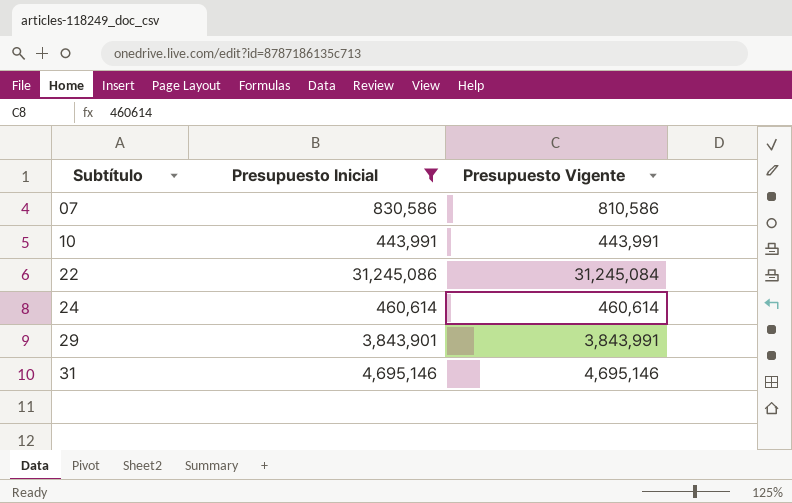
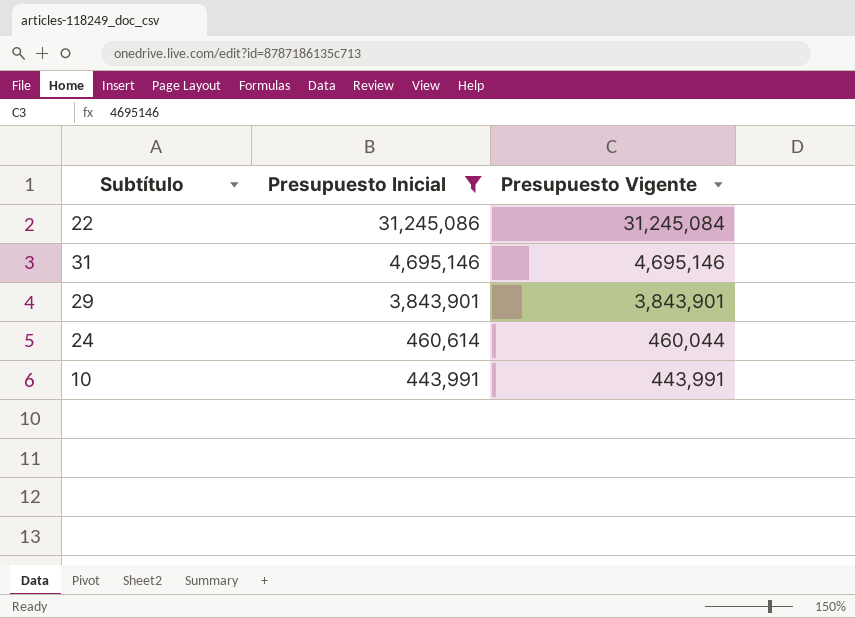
row order: Subtítulo ascending -> Presupuesto Inicial descending
row 07: 830,586 | 810,586 -> none
29 | Presupuesto Vigente: 3,843,991 -> 3,843,901
24 | Presupuesto Vigente: 460,614 -> 460,044

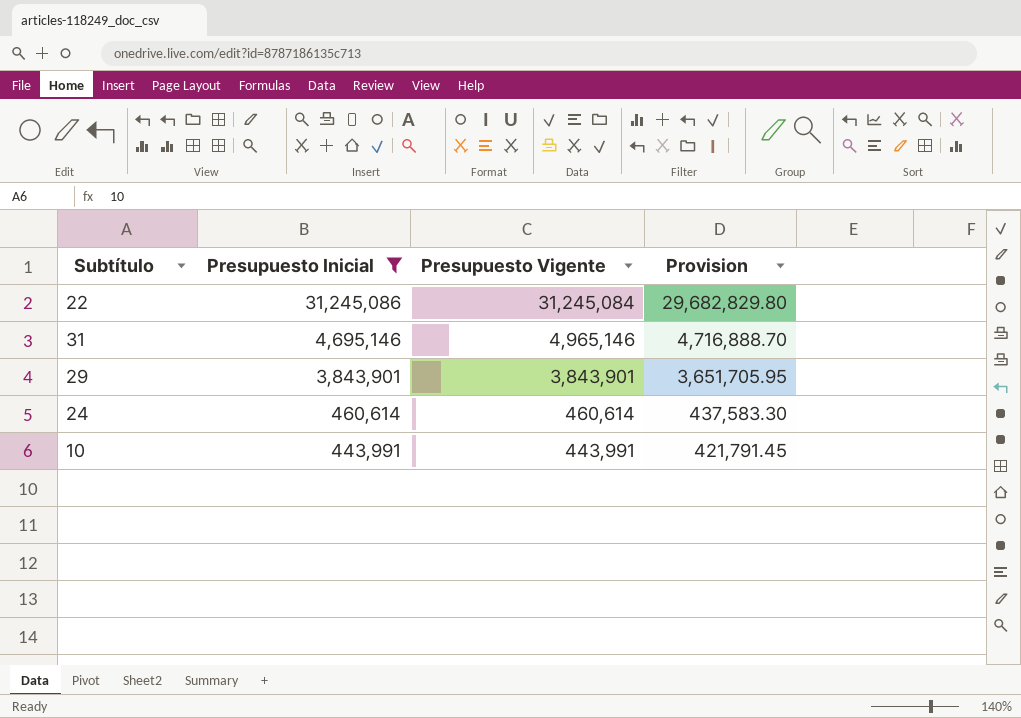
column Provision | formula: none -> [Presupuesto Vigente] * 0.95
31 | Presupuesto Vigente: 4,695,146 -> 4,965,146
24 | Presupuesto Vigente: 460,044 -> 460,614

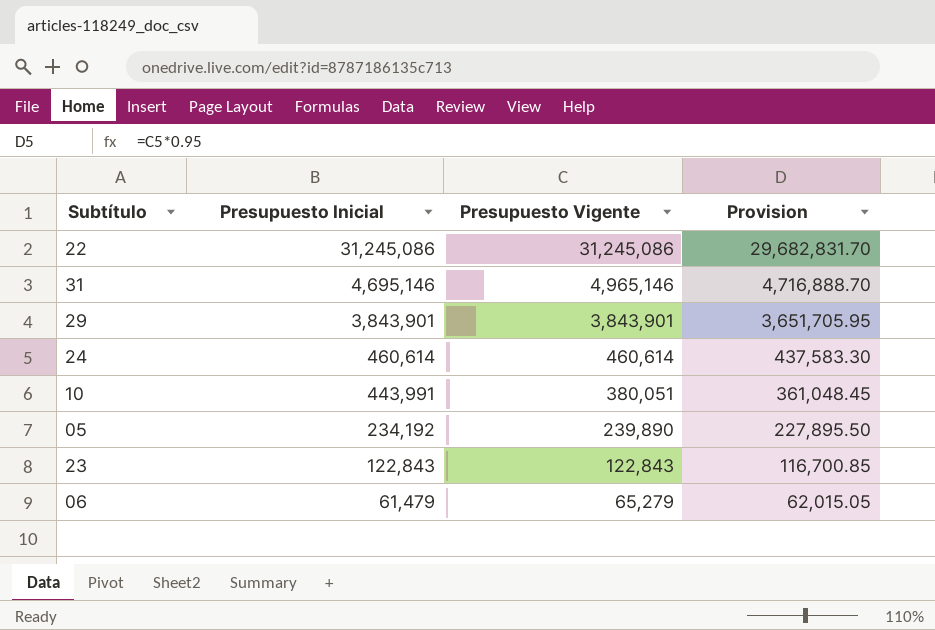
filter: Presupuesto Inicial >= 443,991 -> none
22 | Presupuesto Vigente: 31,245,084 -> 31,245,086
22 | Provision: 29,682,829.80 -> 29,682,831.70
10 | Presupuesto Vigente: 443,991 -> 380,051
10 | Provision: 421,791.45 -> 361,048.45

